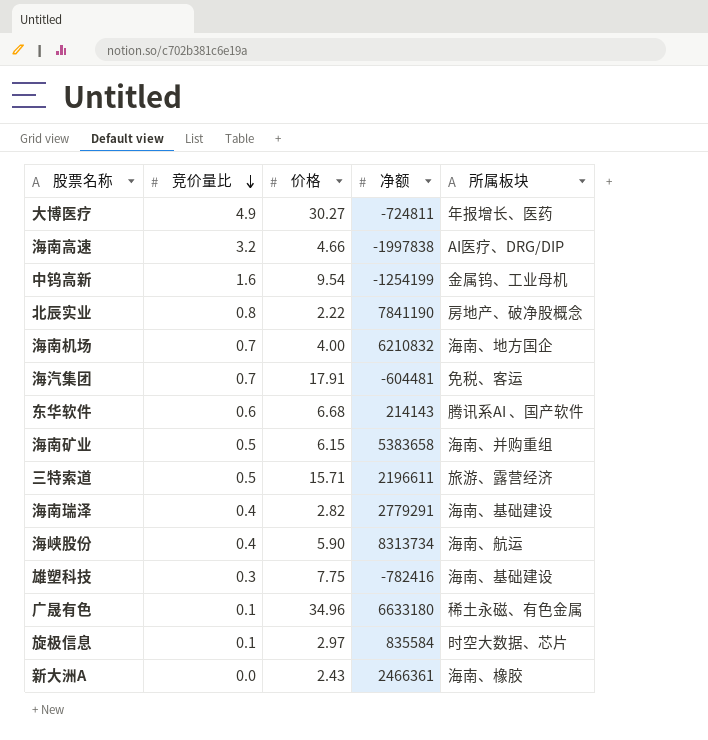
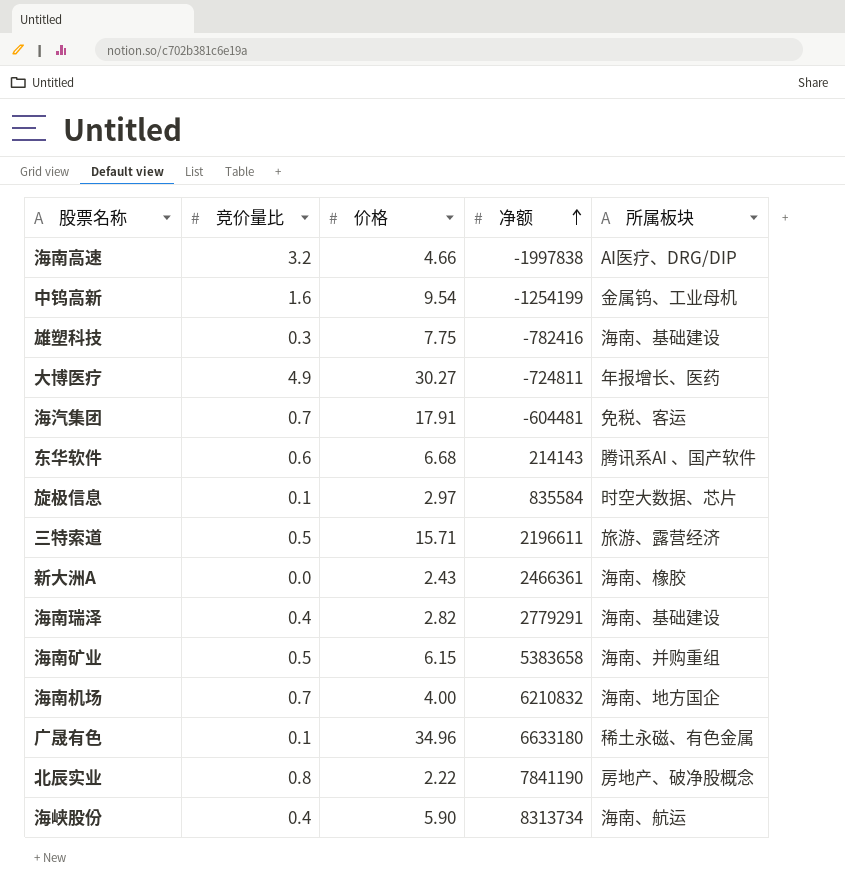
row order: 竞价量比 descending -> 净额 ascending

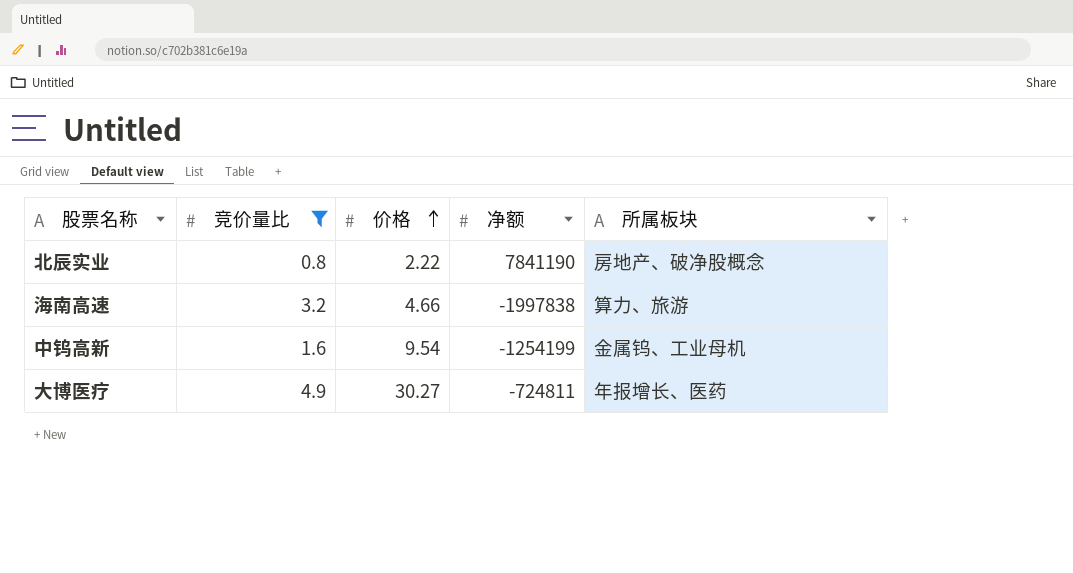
filter: none -> 竞价量比 >= 0.8
row order: 净额 ascending -> 价格 ascending
海南高速 | 所属板块: AI医疗、DRG/DIP -> 算力、旅游

